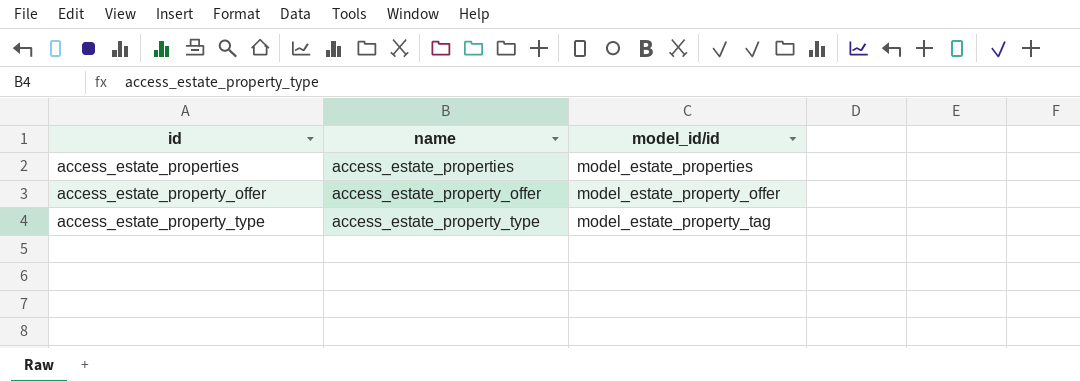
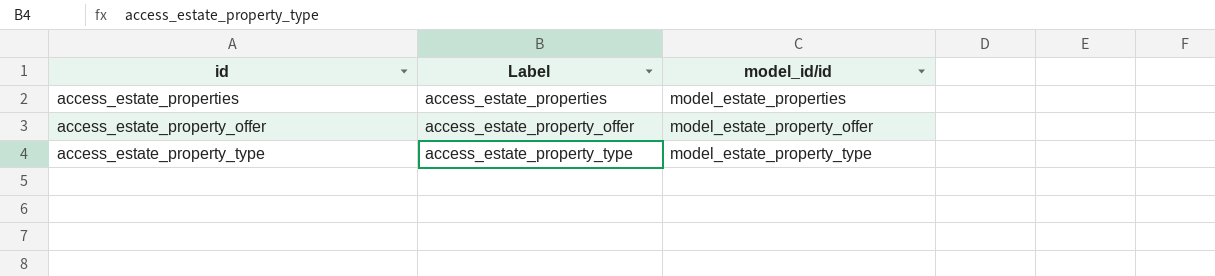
column name: name -> Label
access_estate_property_type | model_id/id: model_estate_property_tag -> model_estate_property_type

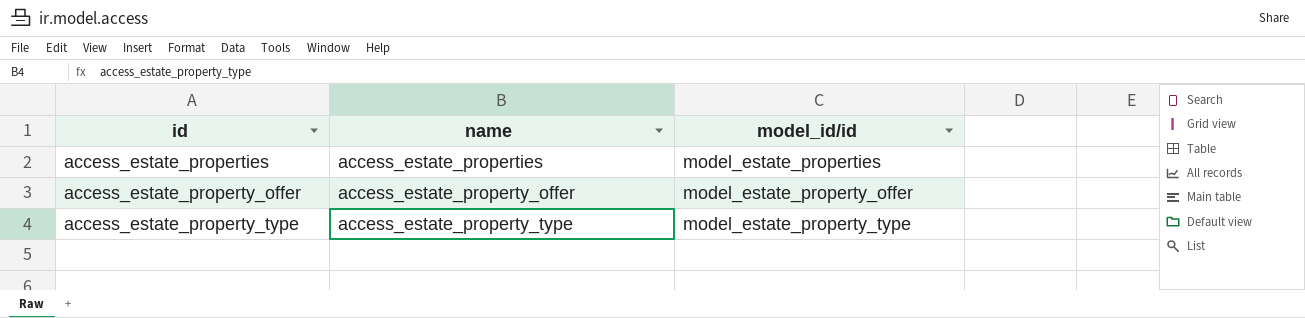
column name: Label -> name

